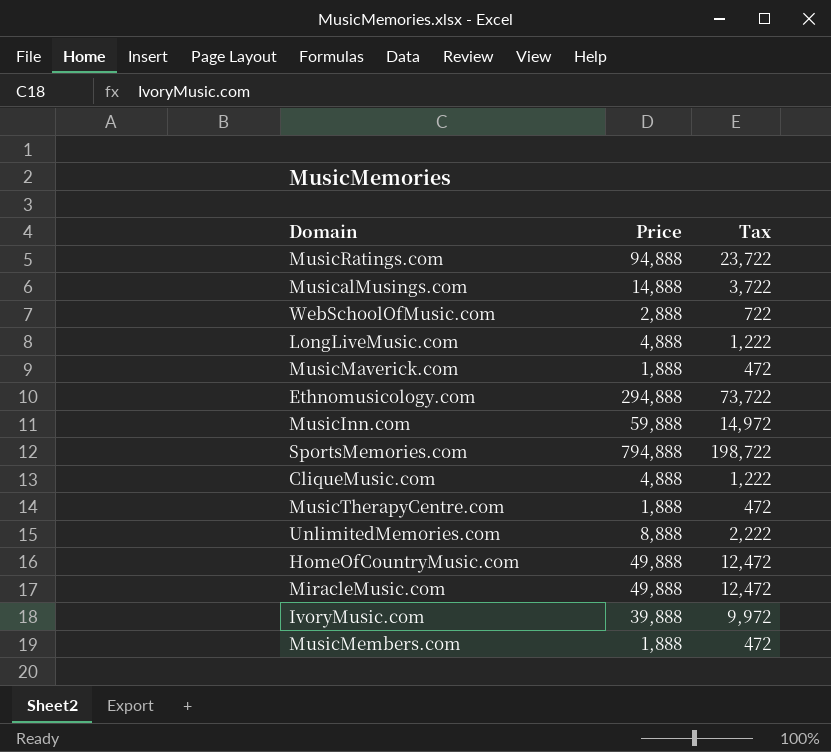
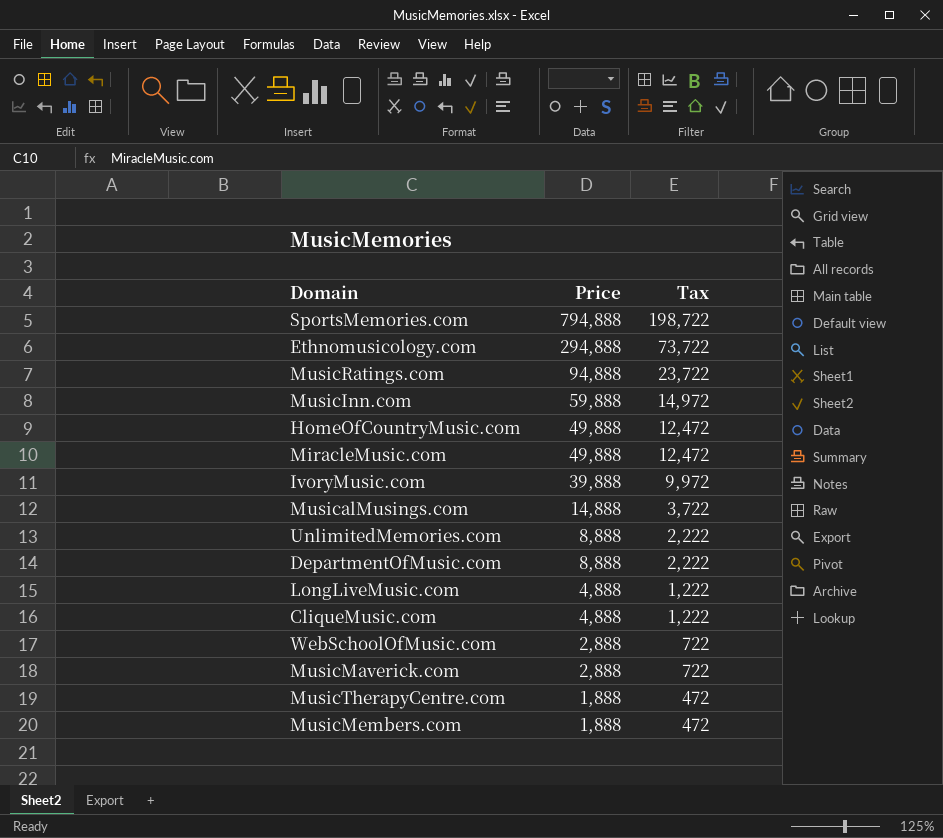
row order: none -> Price descending
row DepartmentOfMusic.com: none -> 8,888 | 2,222
MusicMaverick.com | Price: 1,888 -> 2,888
MusicMaverick.com | Tax: 472 -> 722

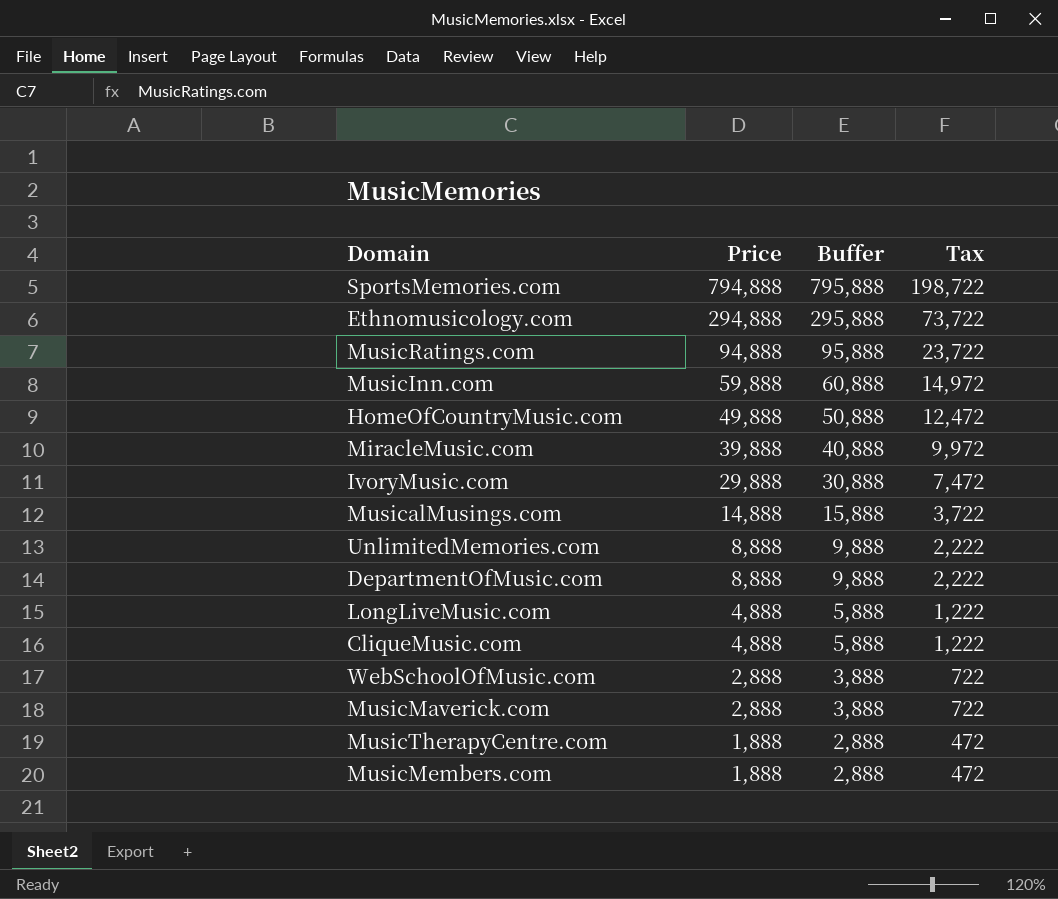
column Buffer | formula: none -> [Price] + 1000
MiracleMusic.com | Price: 49,888 -> 39,888
MiracleMusic.com | Tax: 12,472 -> 9,972
IvoryMusic.com | Price: 39,888 -> 29,888
IvoryMusic.com | Tax: 9,972 -> 7,472

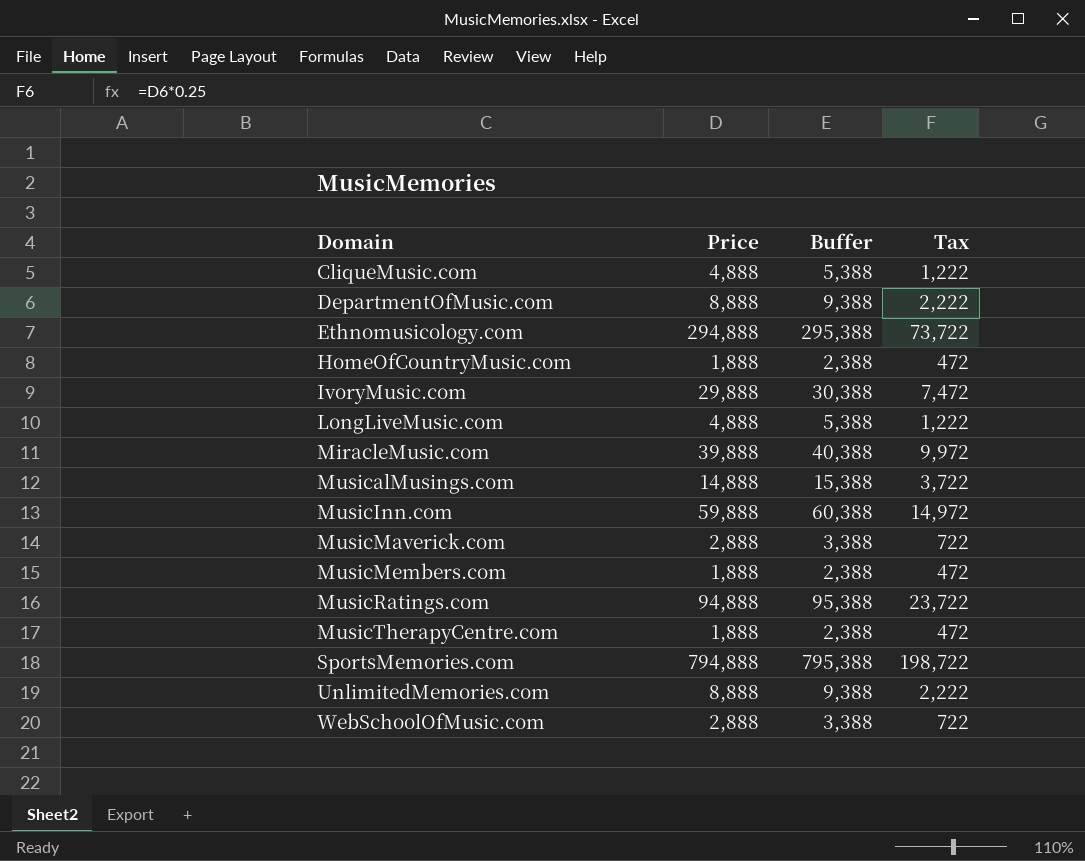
row order: Price descending -> Domain ascending
column Buffer | formula: [Price] + 1000 -> [Price] + 500
HomeOfCountryMusic.com | Price: 49,888 -> 1,888
HomeOfCountryMusic.com | Tax: 12,472 -> 472

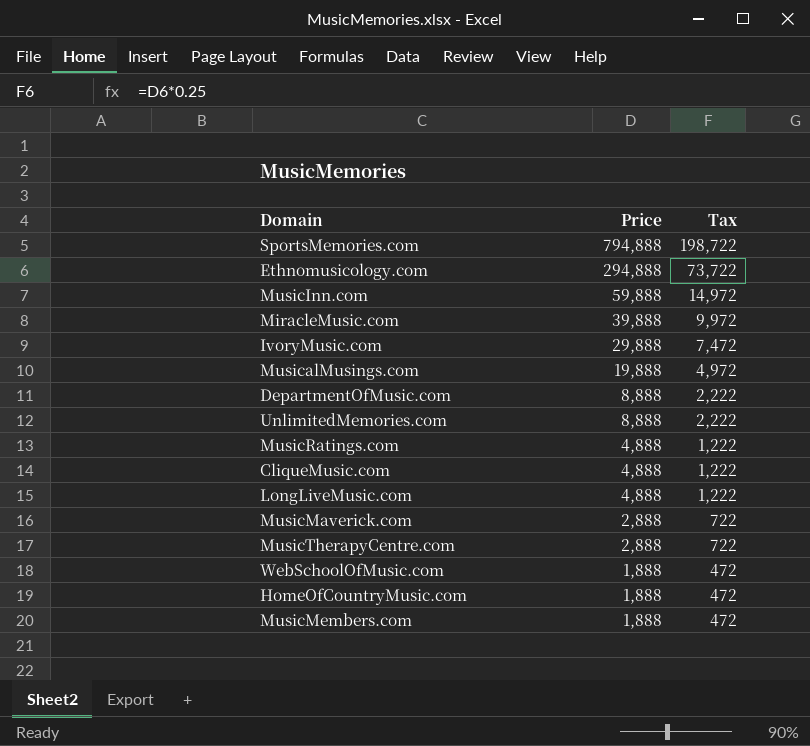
row order: Domain ascending -> Price descending
column Buffer | formula: [Price] + 500 -> none
MusicalMusings.com | Price: 14,888 -> 19,888
MusicalMusings.com | Tax: 3,722 -> 4,972
MusicRatings.com | Price: 94,888 -> 4,888
MusicRatings.com | Tax: 23,722 -> 1,222
MusicTherapyCentre.com | Price: 1,888 -> 2,888
MusicTherapyCentre.com | Tax: 472 -> 722
WebSchoolOfMusic.com | Price: 2,888 -> 1,888
WebSchoolOfMusic.com | Tax: 722 -> 472

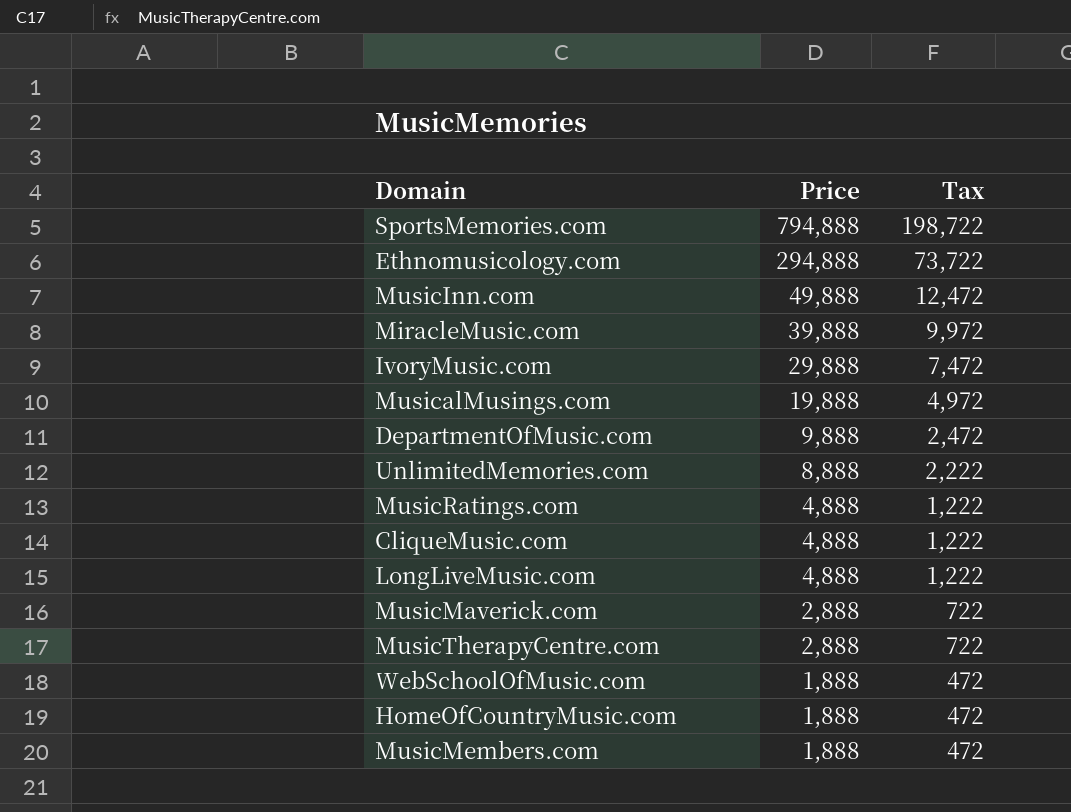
MusicInn.com | Price: 59,888 -> 49,888
MusicInn.com | Tax: 14,972 -> 12,472
DepartmentOfMusic.com | Price: 8,888 -> 9,888
DepartmentOfMusic.com | Tax: 2,222 -> 2,472

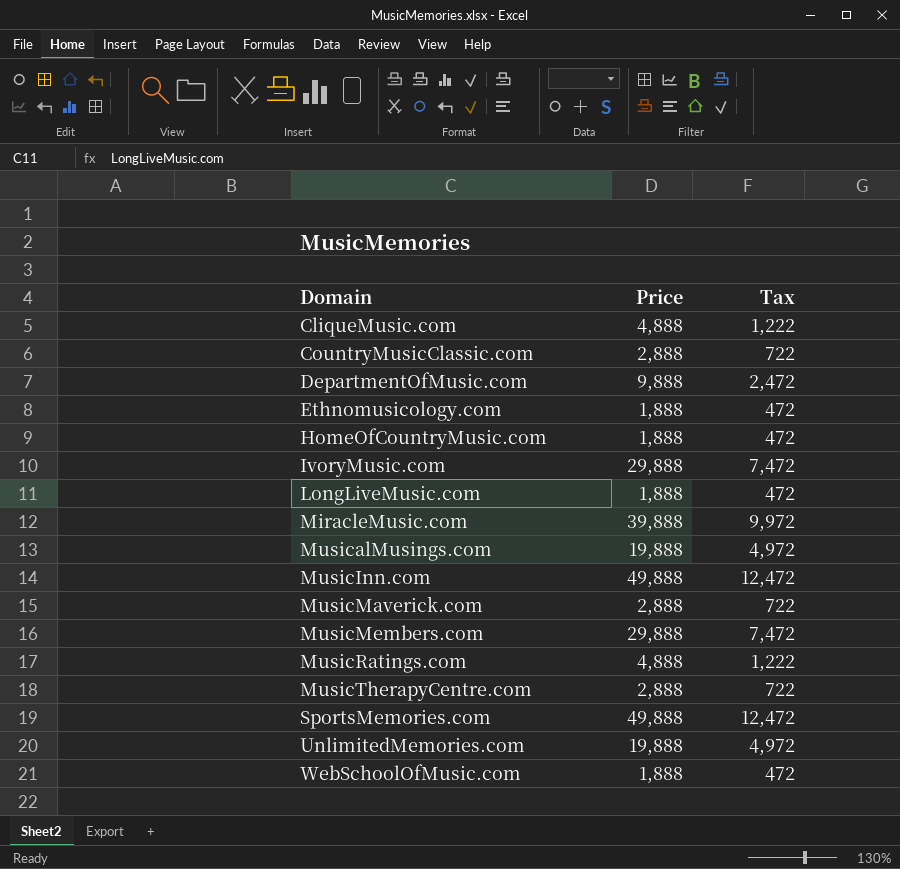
row order: Price descending -> Domain ascending
row CountryMusicClassic.com: none -> 2,888 | 722
Ethnomusicology.com | Price: 294,888 -> 1,888
Ethnomusicology.com | Tax: 73,722 -> 472
LongLiveMusic.com | Price: 4,888 -> 1,888
LongLiveMusic.com | Tax: 1,222 -> 472
MusicMembers.com | Price: 1,888 -> 29,888
MusicMembers.com | Tax: 472 -> 7,472
SportsMemories.com | Price: 794,888 -> 49,888
SportsMemories.com | Tax: 198,722 -> 12,472
UnlimitedMemories.com | Price: 8,888 -> 19,888
UnlimitedMemories.com | Tax: 2,222 -> 4,972

